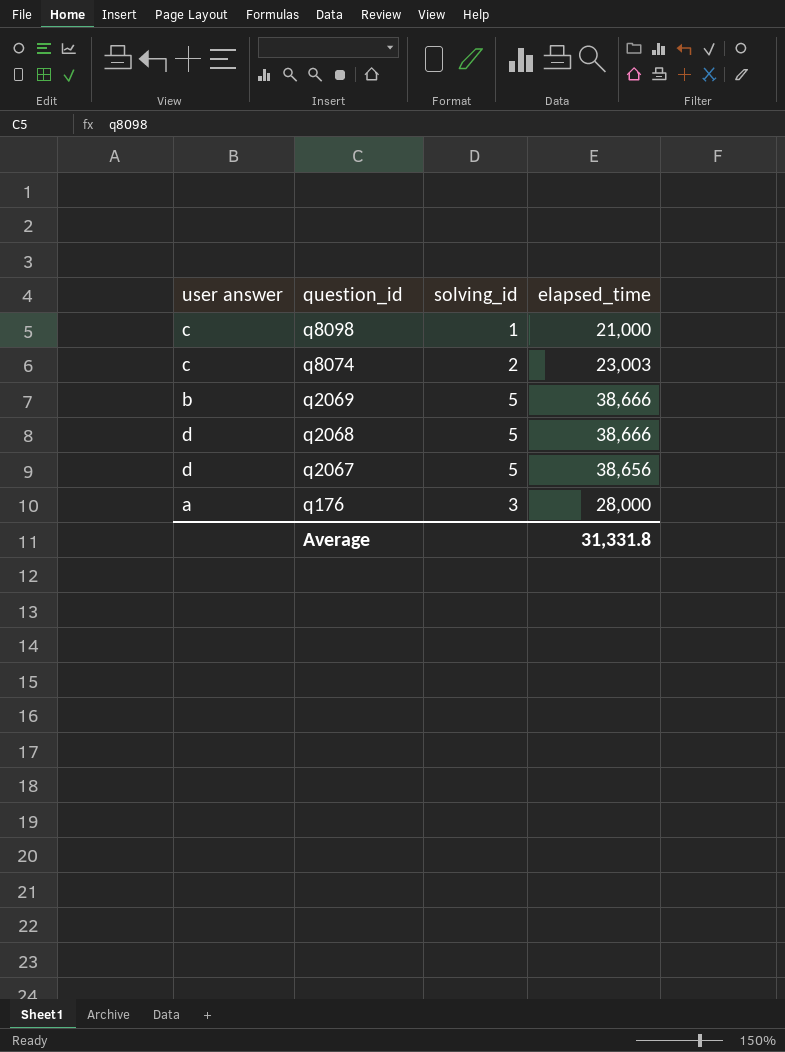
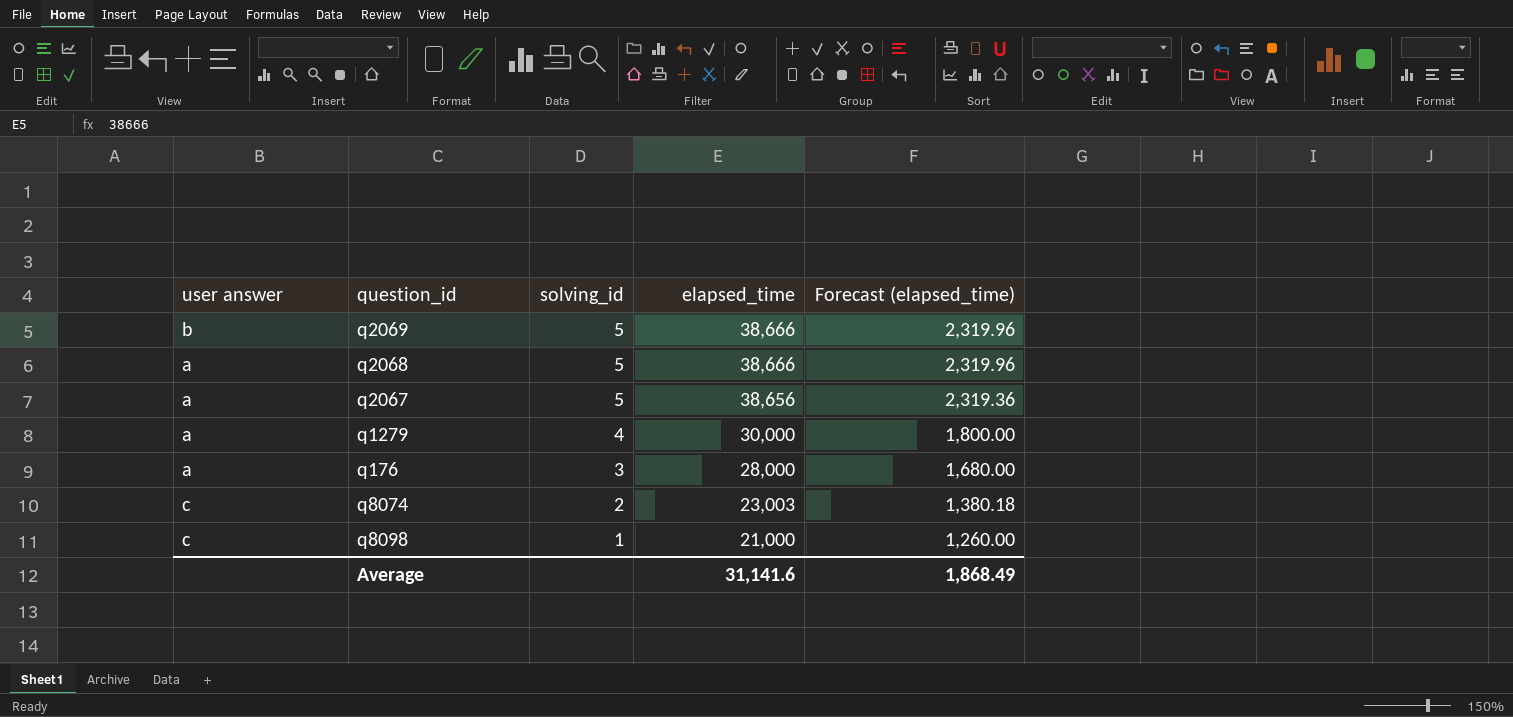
row order: question_id descending -> solving_id descending
column Forecast (elapsed_time) | formula: none -> [elapsed_time] * 0.06
q2068 | user answer: d -> a
q2067 | user answer: d -> a
row q1279: none -> a | 4 | 30,000 | 1,800.00
Average | elapsed_time: 31,331.8 -> 31,141.6

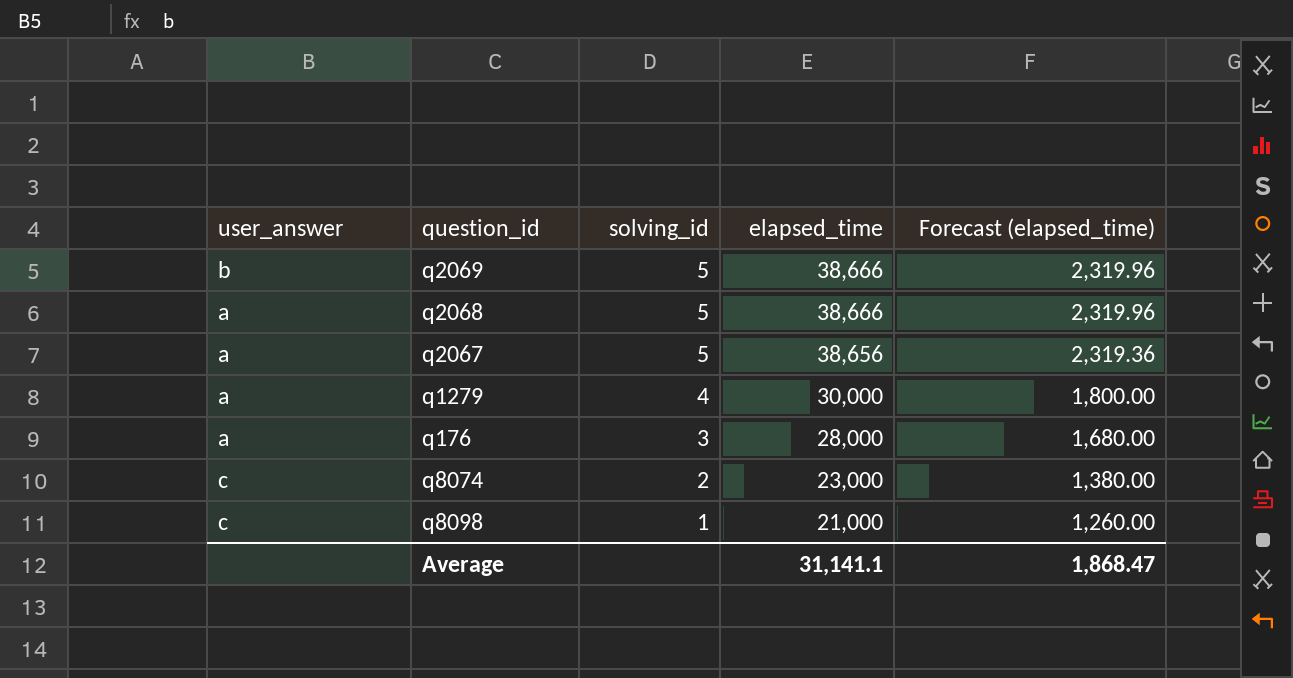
column name: user answer -> user_answer
q8074 | elapsed_time: 23,003 -> 23,000
q8074 | Forecast (elapsed_time): 1,380.18 -> 1,380.00
Average | elapsed_time: 31,141.6 -> 31,141.1
Average | Forecast (elapsed_time): 1,868.49 -> 1,868.47

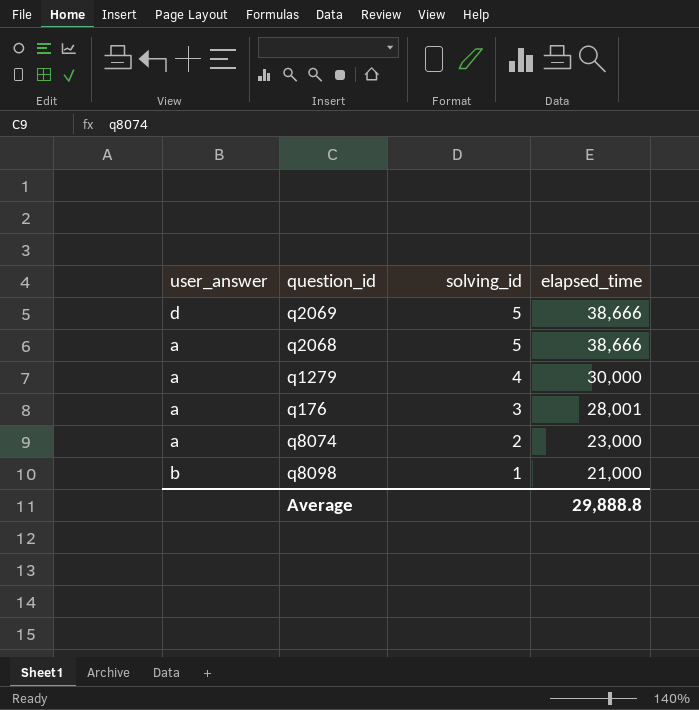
column Forecast (elapsed_time) | formula: [elapsed_time] * 0.06 -> none
row q2067: a | 5 | 38,656 | 2,319.36 -> none
q2069 | user_answer: b -> d
q176 | elapsed_time: 28,000 -> 28,001
q8074 | user_answer: c -> a
q8098 | user_answer: c -> b
Average | elapsed_time: 31,141.1 -> 29,888.8

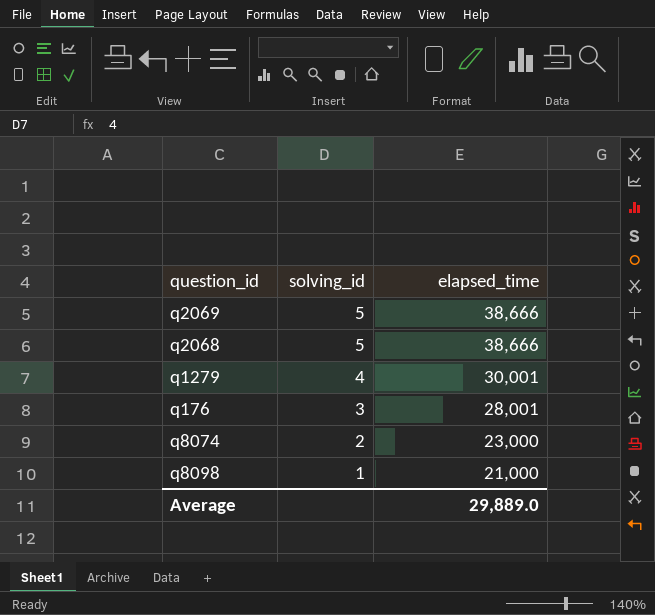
column user_answer | position: 1 -> none
q1279 | elapsed_time: 30,000 -> 30,001
Average | elapsed_time: 29,888.8 -> 29,889.0

